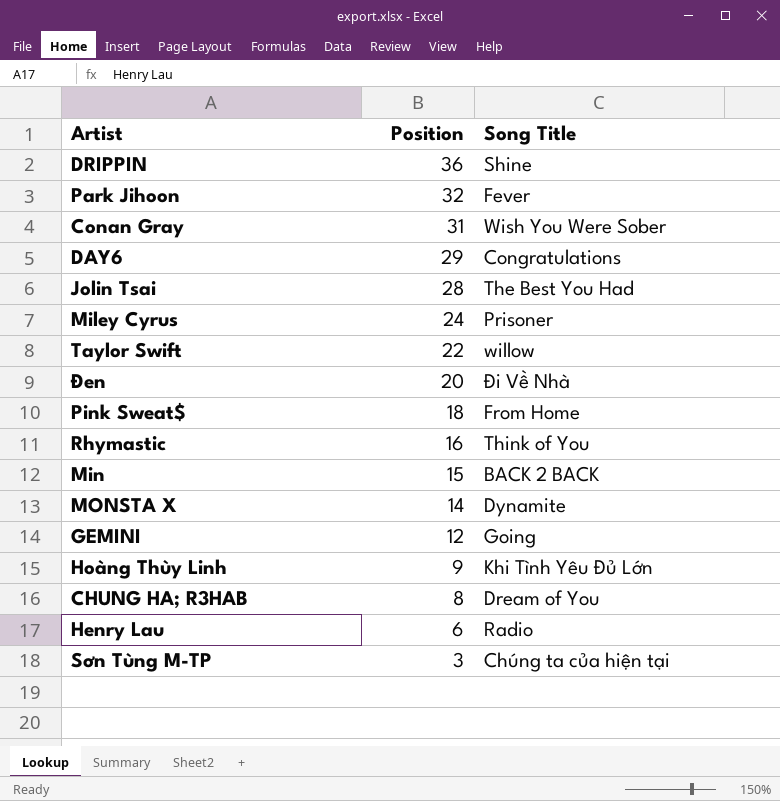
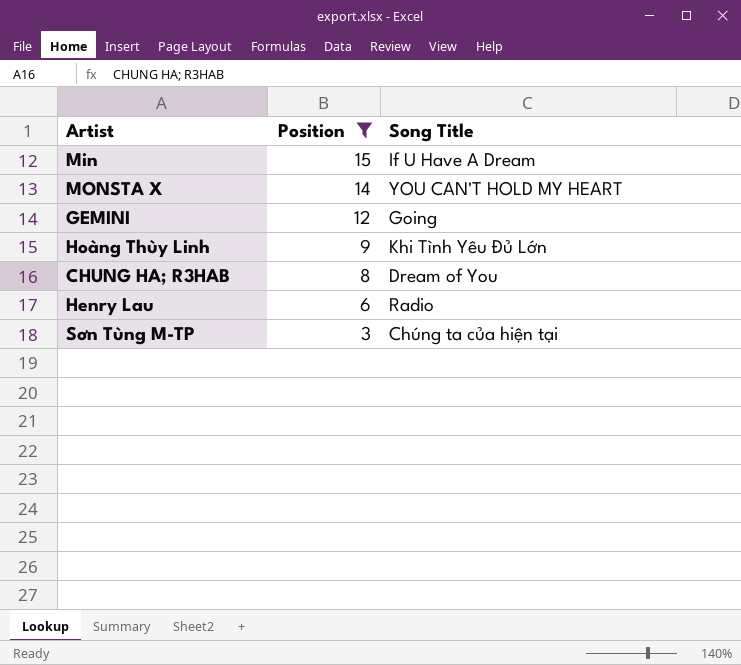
filter: none -> Position <= 15
Min | Song Title: BACK 2 BACK -> If U Have A Dream
MONSTA X | Song Title: Dynamite -> YOU CAN'T HOLD MY HEART

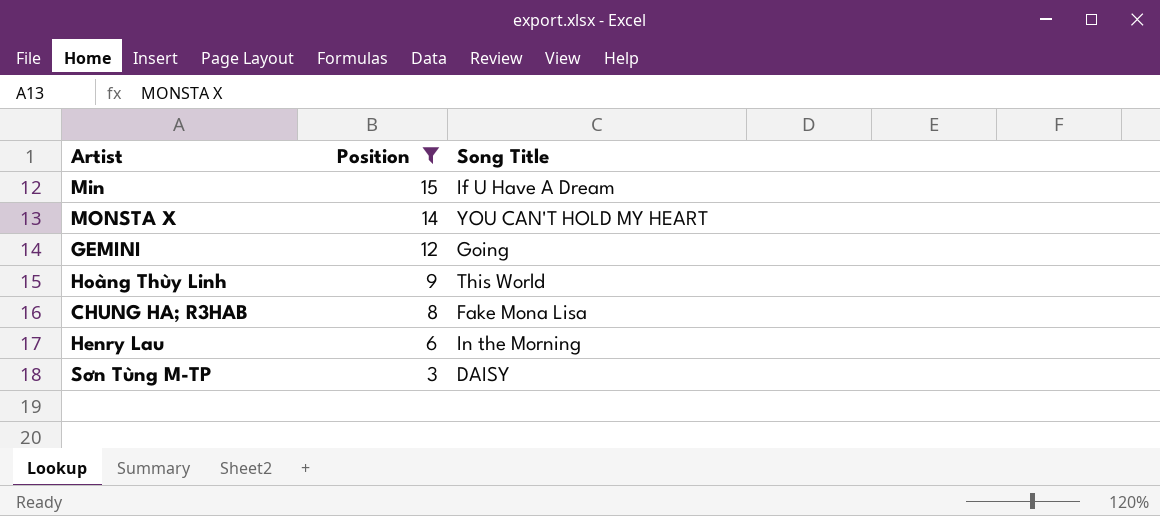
Hoàng Thùy Linh | Song Title: Khi Tình Yêu Đủ Lớn -> This World
CHUNG HA; R3HAB | Song Title: Dream of You -> Fake Mona Lisa
Henry Lau | Song Title: Radio -> In the Morning
Sơn Tùng M-TP | Song Title: Chúng ta của hiện tại -> DAISY

